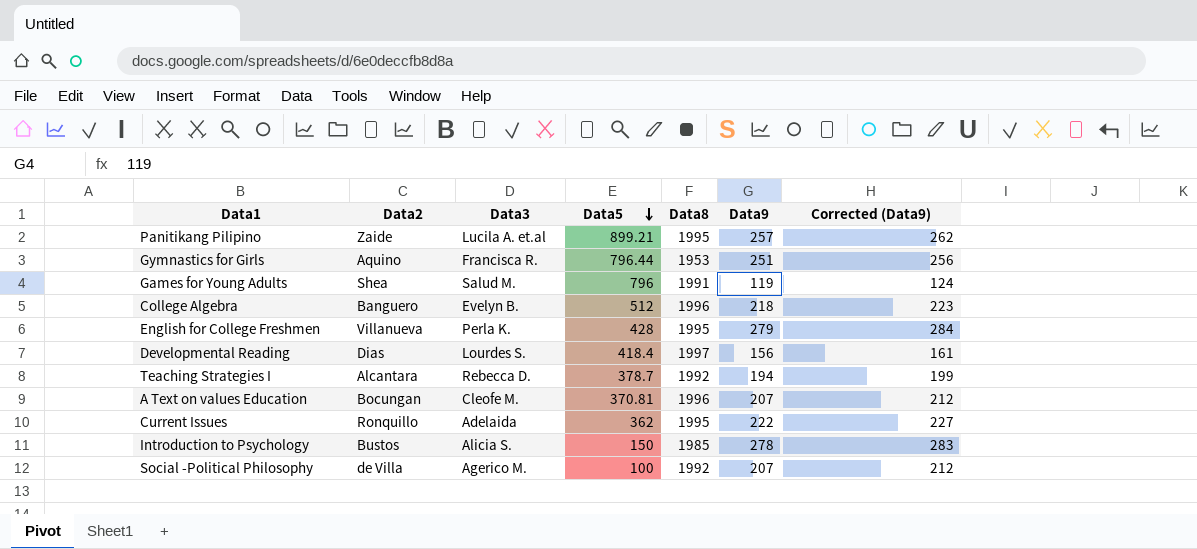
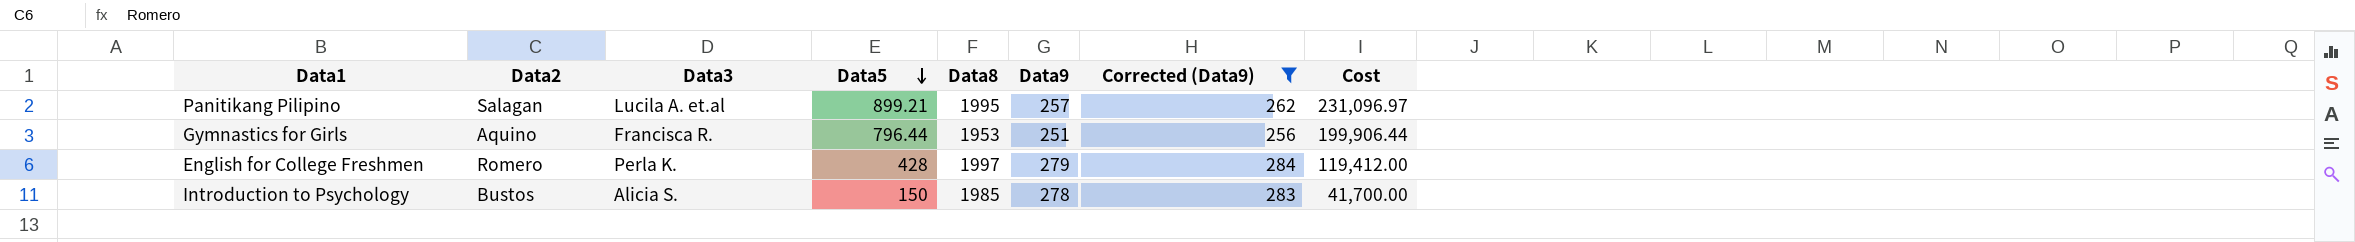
filter: none -> Corrected (Data9) >= 256
column Cost | formula: none -> [Data5] * [Data9]
Panitikang Pilipino | Data2: Zaide -> Salagan
English for College Freshmen | Data2: Villanueva -> Romero
English for College Freshmen | Data8: 1995 -> 1997

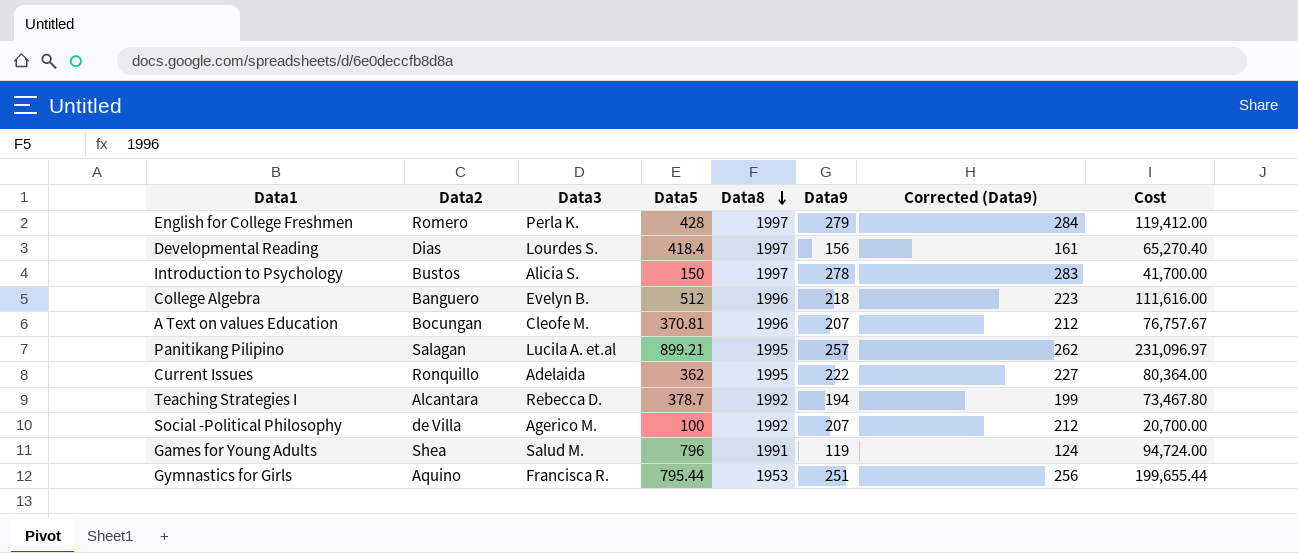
filter: Corrected (Data9) >= 256 -> none
row order: Data5 descending -> Data8 descending
Introduction to Psychology | Data8: 1985 -> 1997
Gymnastics for Girls | Data5: 796.44 -> 795.44
Gymnastics for Girls | Cost: 199,906.44 -> 199,655.44

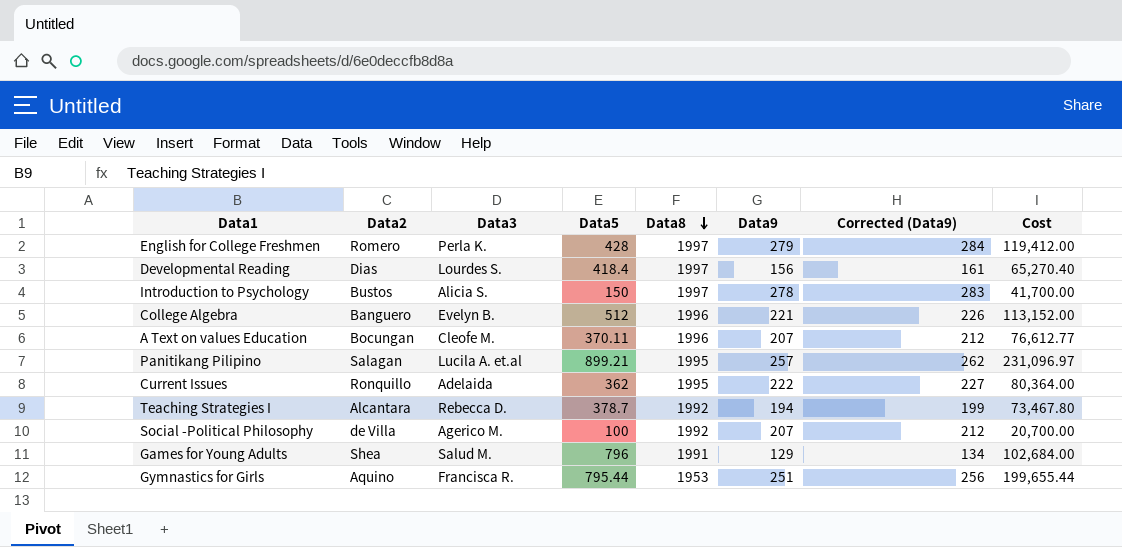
College Algebra | Data9: 218 -> 221
College Algebra | Corrected (Data9): 223 -> 226
College Algebra | Cost: 111,616.00 -> 113,152.00
A Text on values Education | Data5: 370.81 -> 370.11
A Text on values Education | Cost: 76,757.67 -> 76,612.77
Games for Young Adults | Data9: 119 -> 129
Games for Young Adults | Corrected (Data9): 124 -> 134
Games for Young Adults | Cost: 94,724.00 -> 102,684.00

